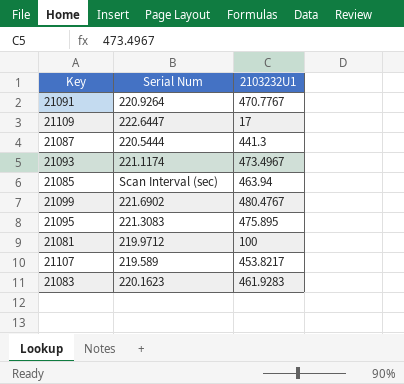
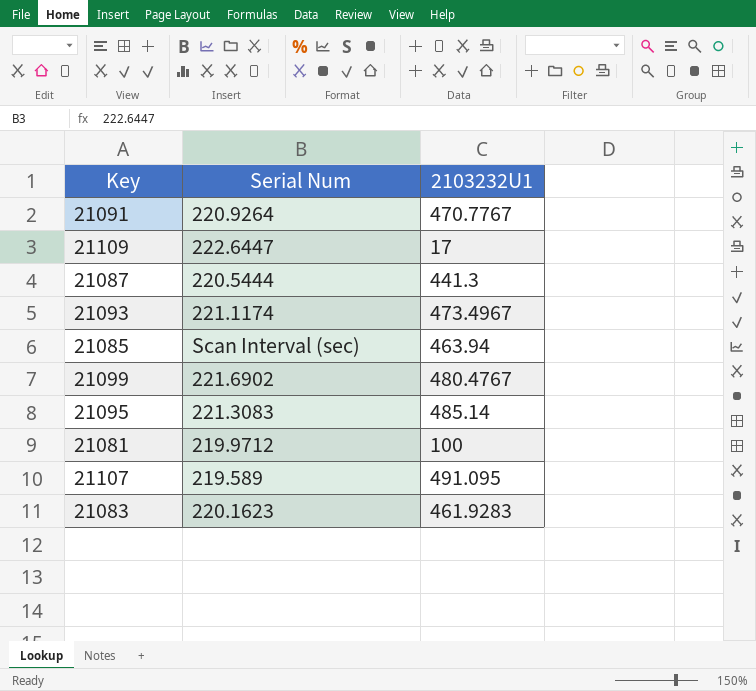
21095 | 2103232U1: 475.895 -> 485.14
21107 | 2103232U1: 453.8217 -> 491.095

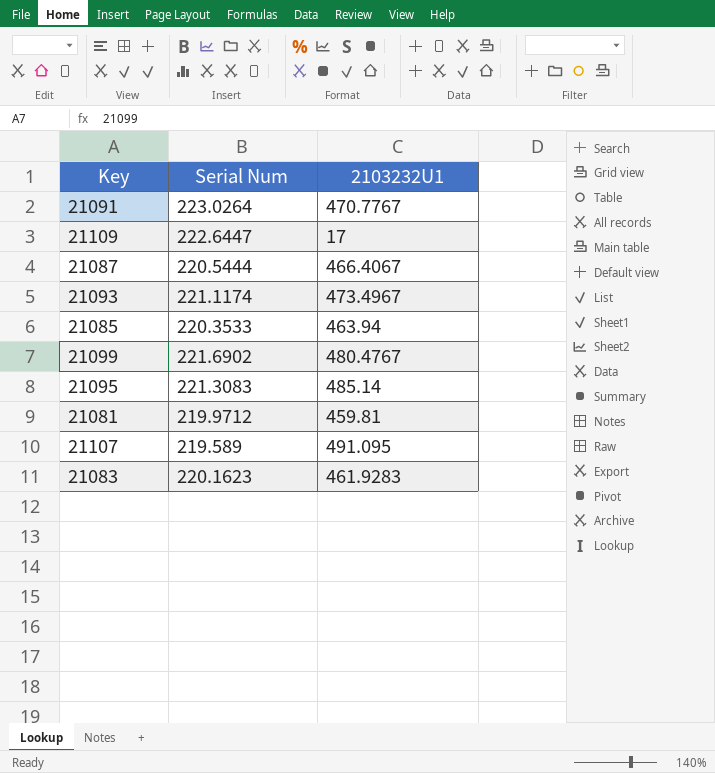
21091 | Serial Num: 220.9264 -> 223.0264
21087 | 2103232U1: 441.3 -> 466.4067
21085 | Serial Num: Scan Interval (sec) -> 220.3533
21081 | 2103232U1: 100 -> 459.81

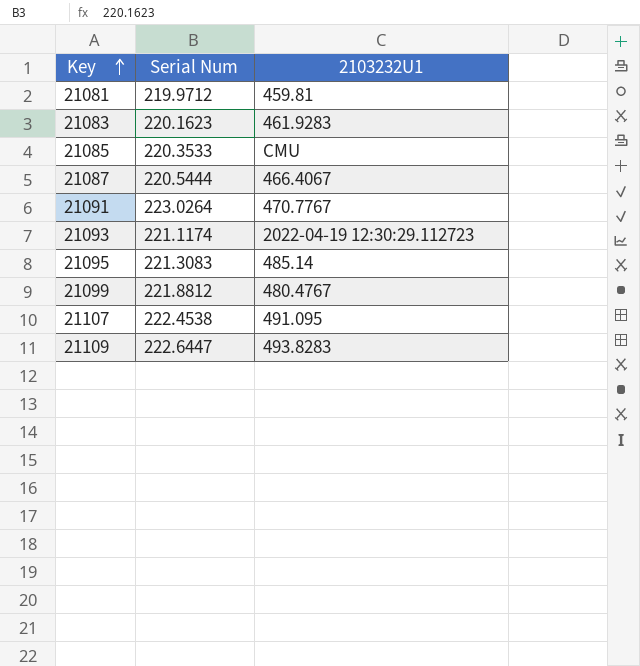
row order: none -> Key ascending
21085 | 2103232U1: 463.94 -> CMU
21093 | 2103232U1: 473.4967 -> 2022-04-19 12:30:29.112723
21099 | Serial Num: 221.6902 -> 221.8812
21107 | Serial Num: 219.589 -> 222.4538
21109 | 2103232U1: 17 -> 493.8283

